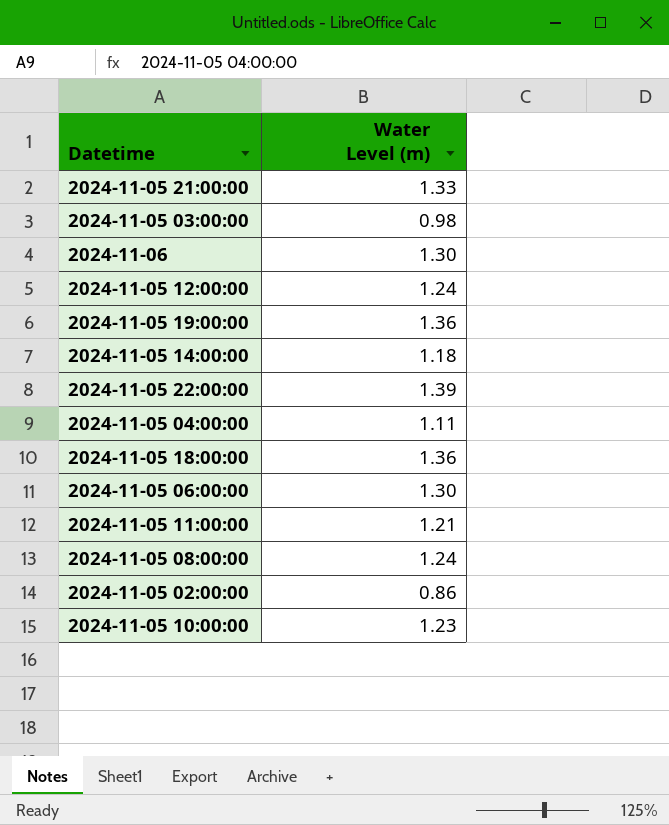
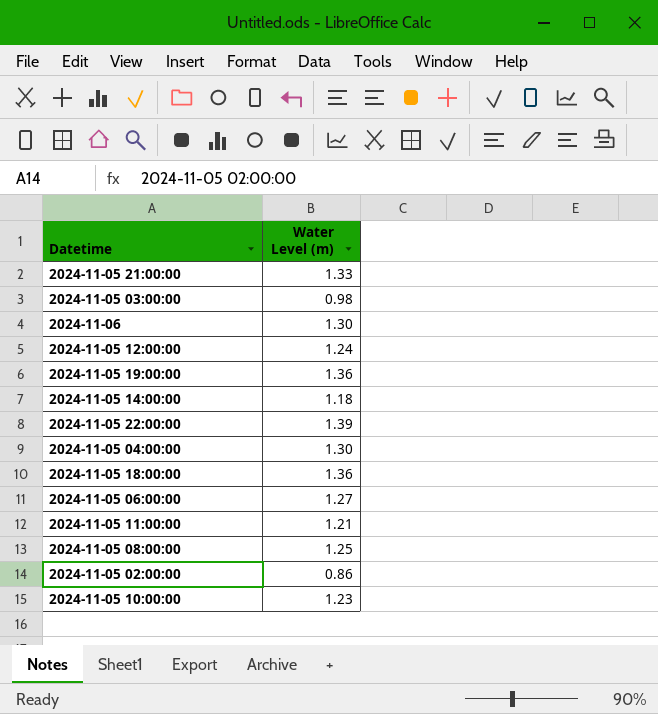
2024-11-05 04:00:00 | Water Level (m): 1.11 -> 1.30
2024-11-05 06:00:00 | Water Level (m): 1.30 -> 1.27
2024-11-05 08:00:00 | Water Level (m): 1.24 -> 1.25

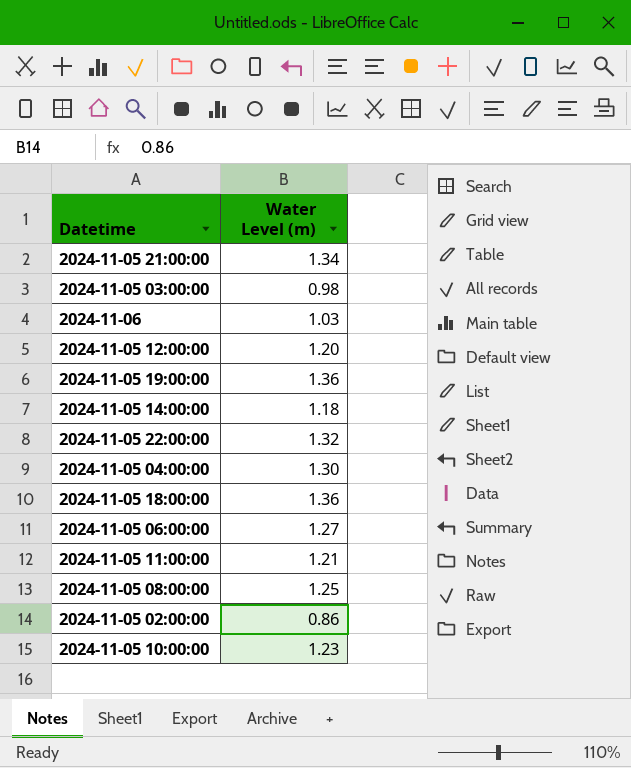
2024-11-05 21:00:00 | Water Level (m): 1.33 -> 1.34
2024-11-06 | Water Level (m): 1.30 -> 1.03
2024-11-05 12:00:00 | Water Level (m): 1.24 -> 1.20
2024-11-05 22:00:00 | Water Level (m): 1.39 -> 1.32

